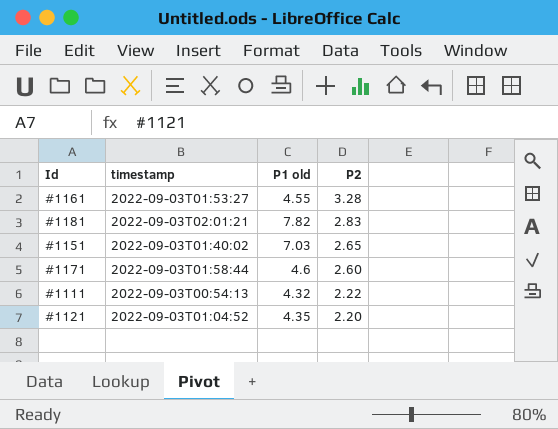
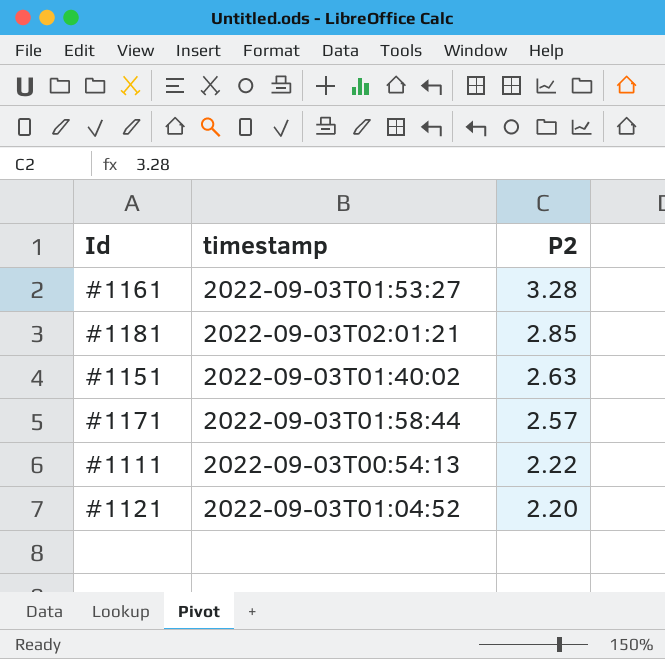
column P1 old | position: 3 -> none
#1181 | P2: 2.83 -> 2.85
#1151 | P2: 2.65 -> 2.63
#1171 | P2: 2.60 -> 2.57

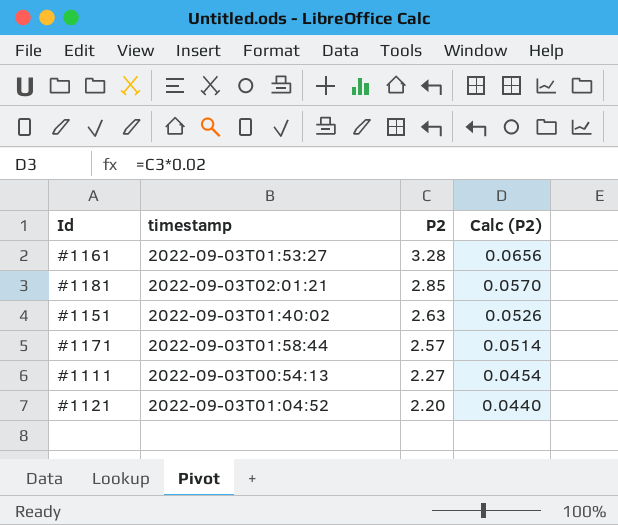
column Calc (P2) | formula: none -> [P2] * 0.02
#1111 | P2: 2.22 -> 2.27

